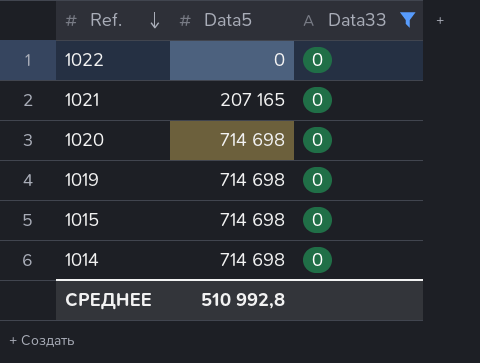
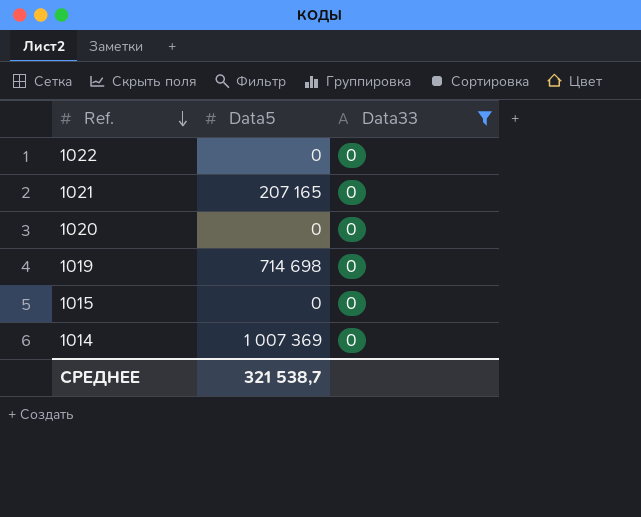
1020 | Data5: 714 698 -> 0
1015 | Data5: 714 698 -> 0
1014 | Data5: 714 698 -> 1 007 369
СРЕДНЕЕ | Data5: 510 992,8 -> 321 538,7

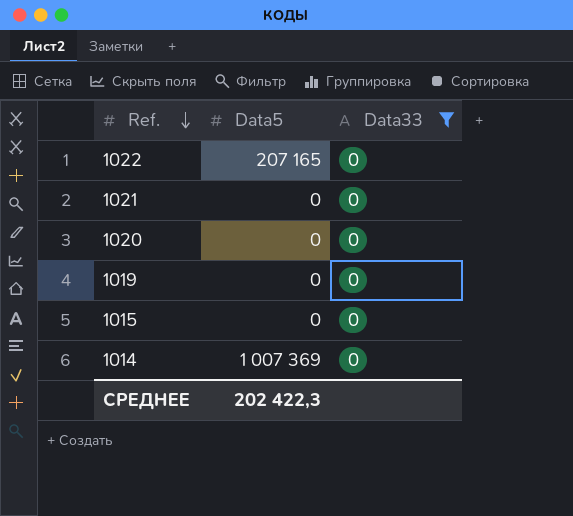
1022 | Data5: 0 -> 207 165
1021 | Data5: 207 165 -> 0
1019 | Data5: 714 698 -> 0
СРЕДНЕЕ | Data5: 321 538,7 -> 202 422,3

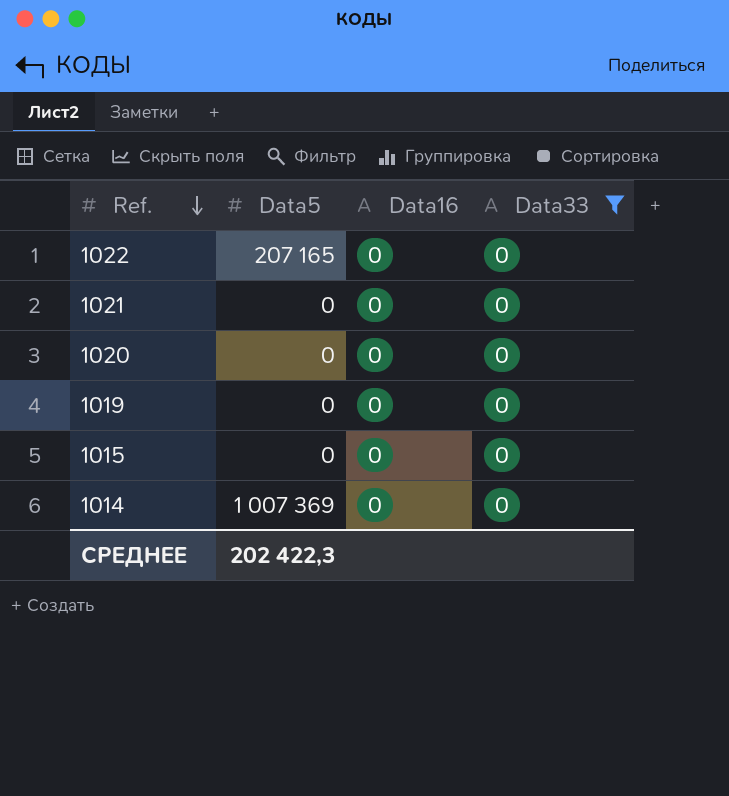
column Data16 | position: none -> 3

